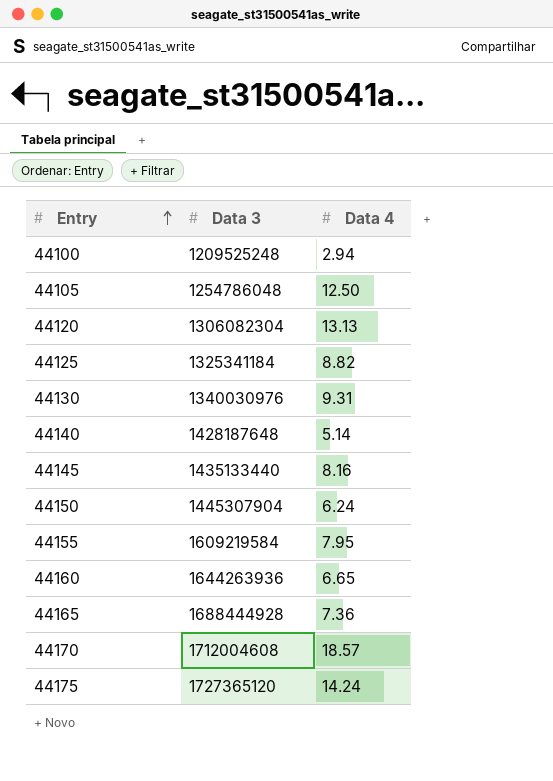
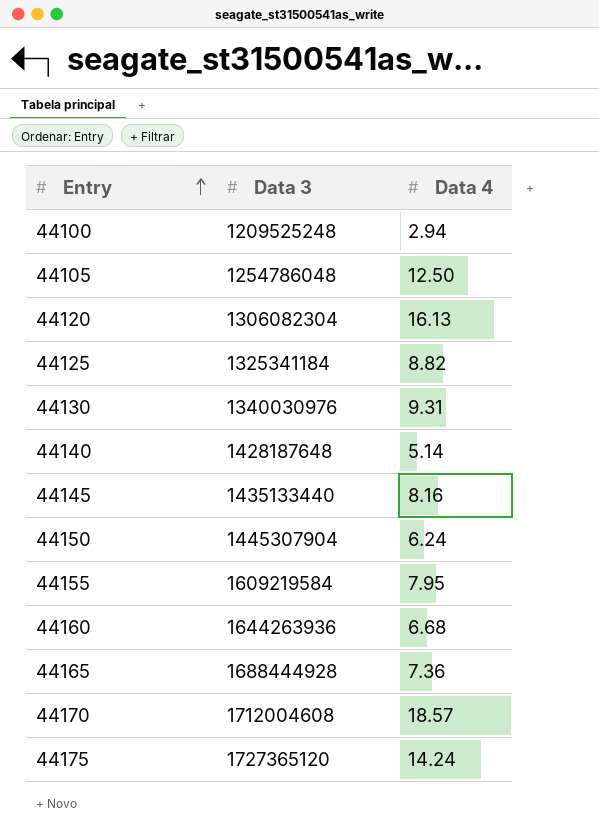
44120 | Data 4: 13.13 -> 16.13
44160 | Data 4: 6.65 -> 6.68

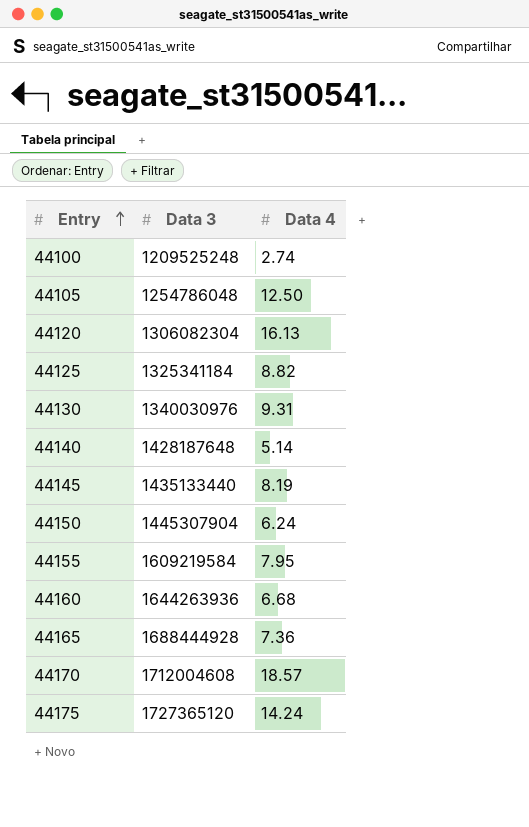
44100 | Data 4: 2.94 -> 2.74
44145 | Data 4: 8.16 -> 8.19

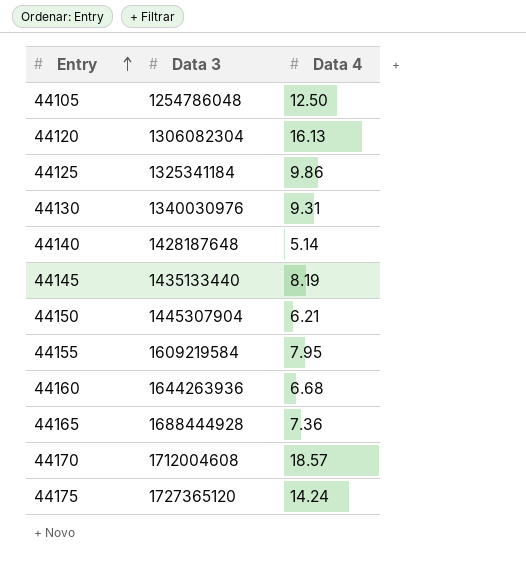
row 44100: 1209525248 | 2.74 -> none
44125 | Data 4: 8.82 -> 9.86
44150 | Data 4: 6.24 -> 6.21

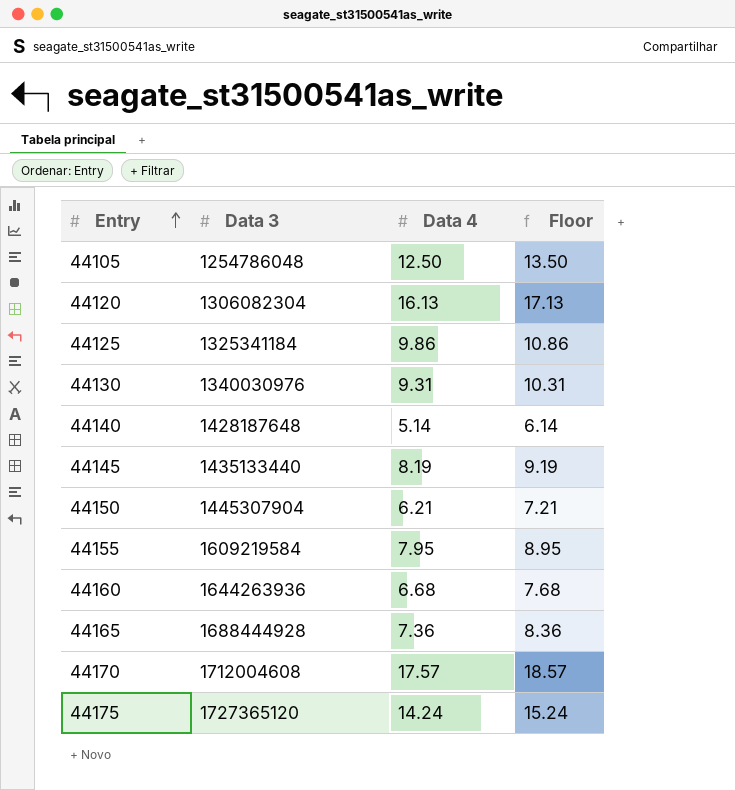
column Floor | formula: none -> [Data 4] + 1
44170 | Data 4: 18.57 -> 17.57

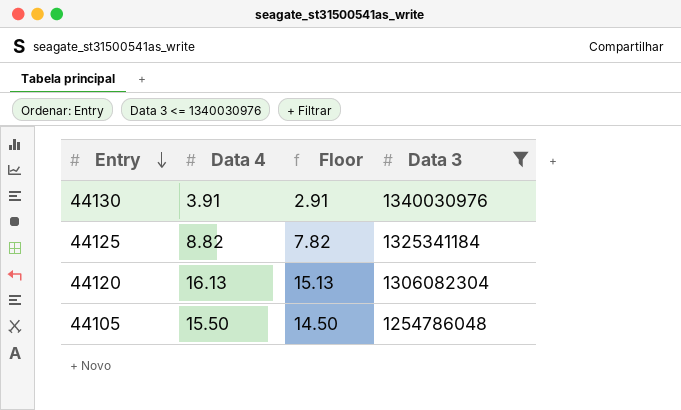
filter: none -> Data 3 <= 1340030976
row order: Entry ascending -> Entry descending
column Floor | formula: [Data 4] + 1 -> [Data 4] - 1
column Data 3 | position: 2 -> 4
44130 | Data 4: 9.31 -> 3.91
44125 | Data 4: 9.86 -> 8.82
44105 | Data 4: 12.50 -> 15.50

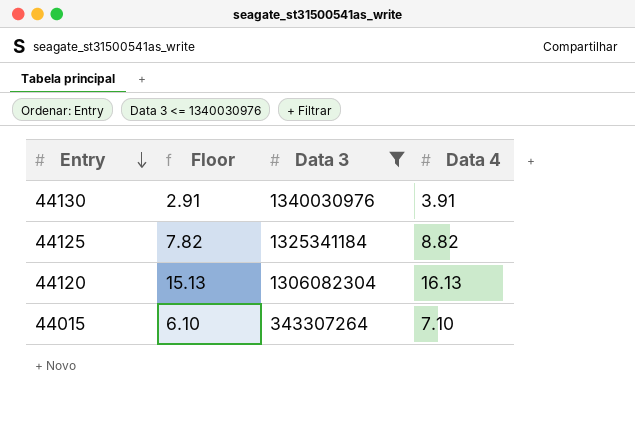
column Data 4 | position: 2 -> 4
row 44105: 15.50 | 14.50 | 1254786048 -> none
row 44015: none -> 6.10 | 343307264 | 7.10

